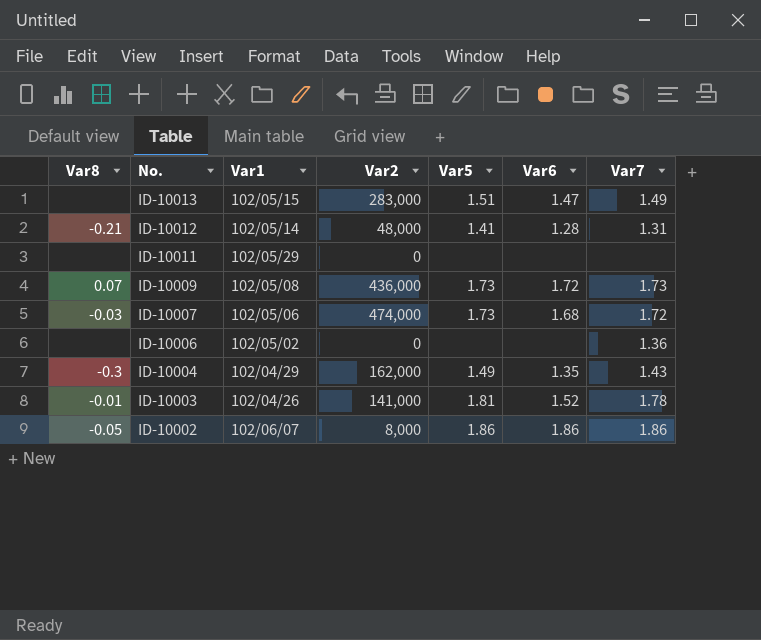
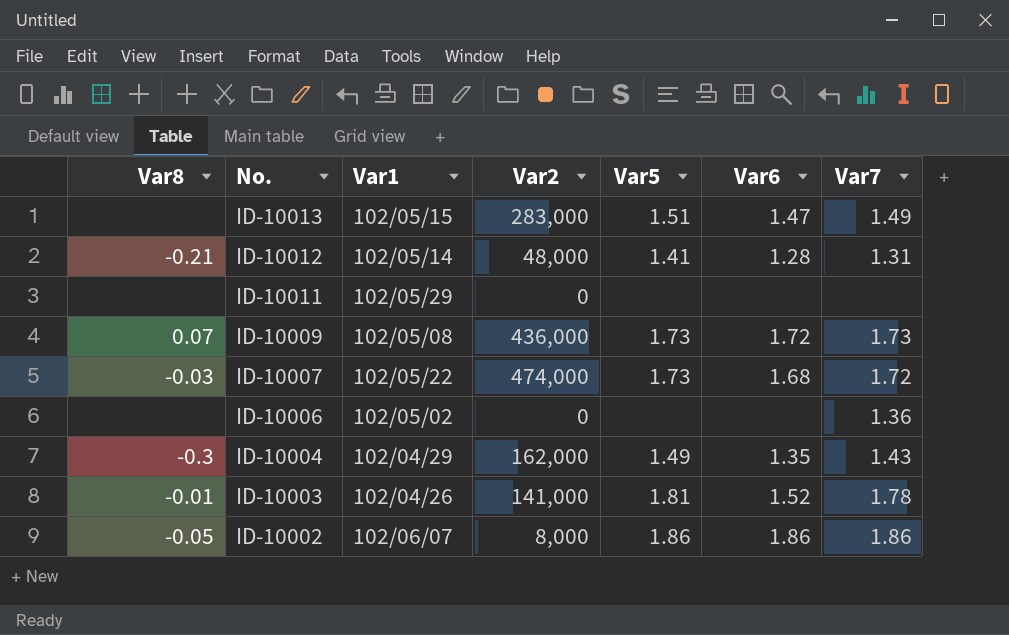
ID-10007 | Var1: 102/05/06 -> 102/05/22

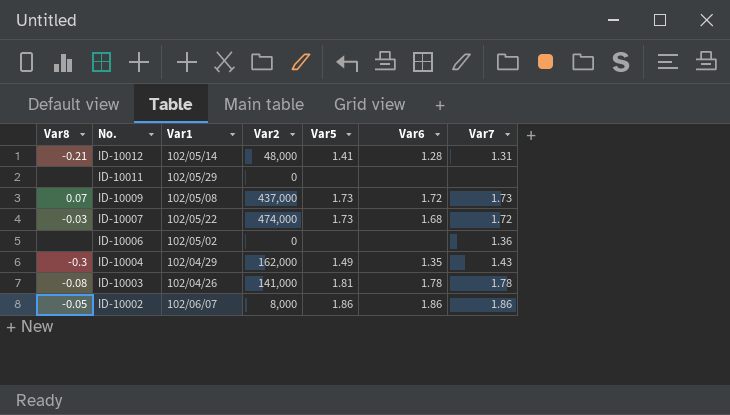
row ID-10013: none | 102/05/15 | 283,000 | 1.51 | 1.47 | 1.49 -> none
ID-10009 | Var2: 436,000 -> 437,000
ID-10003 | Var8: -0.01 -> -0.08
ID-10003 | Var6: 1.52 -> 1.78

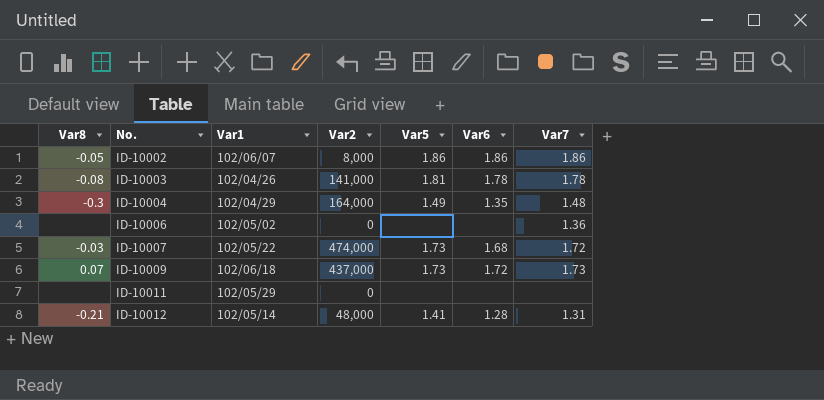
row order: No. descending -> No. ascending
ID-10004 | Var2: 162,000 -> 164,000
ID-10004 | Var7: 1.43 -> 1.48
ID-10009 | Var1: 102/05/08 -> 102/06/18

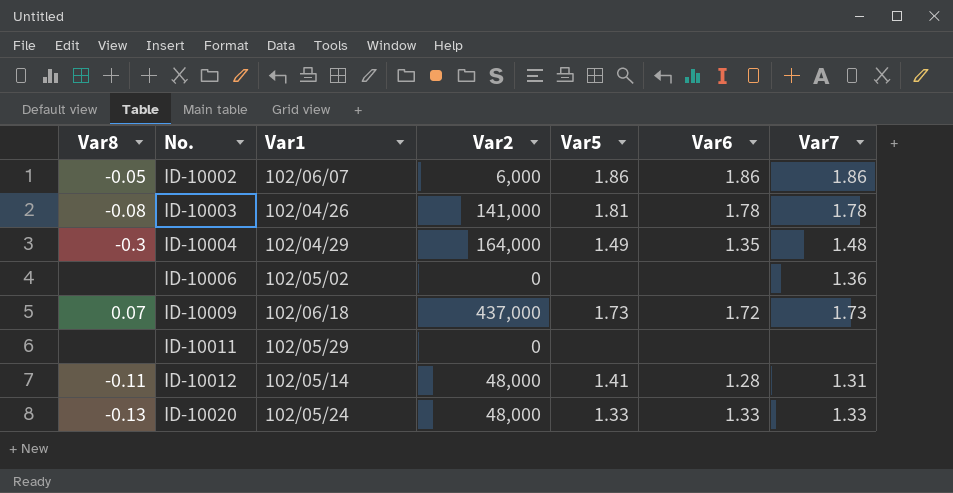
row ID-10007: -0.03 | 102/05/22 | 474,000 | 1.73 | 1.68 | 1.72 -> none
ID-10002 | Var2: 8,000 -> 6,000
ID-10012 | Var8: -0.21 -> -0.11
row ID-10020: none -> -0.13 | 102/05/24 | 48,000 | 1.33 | 1.33 | 1.33

